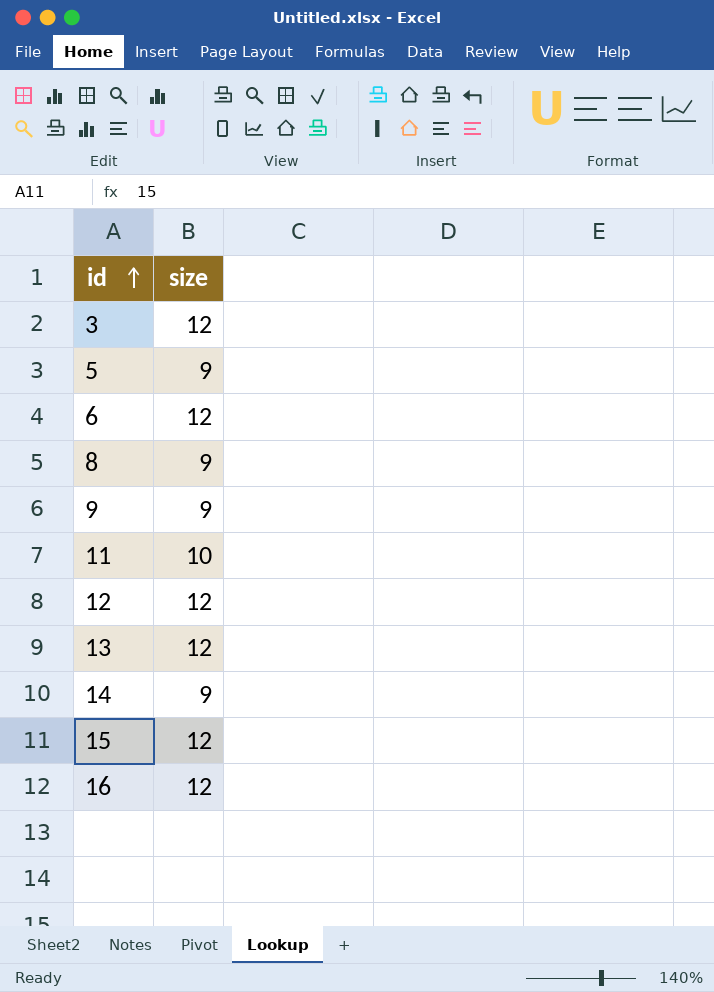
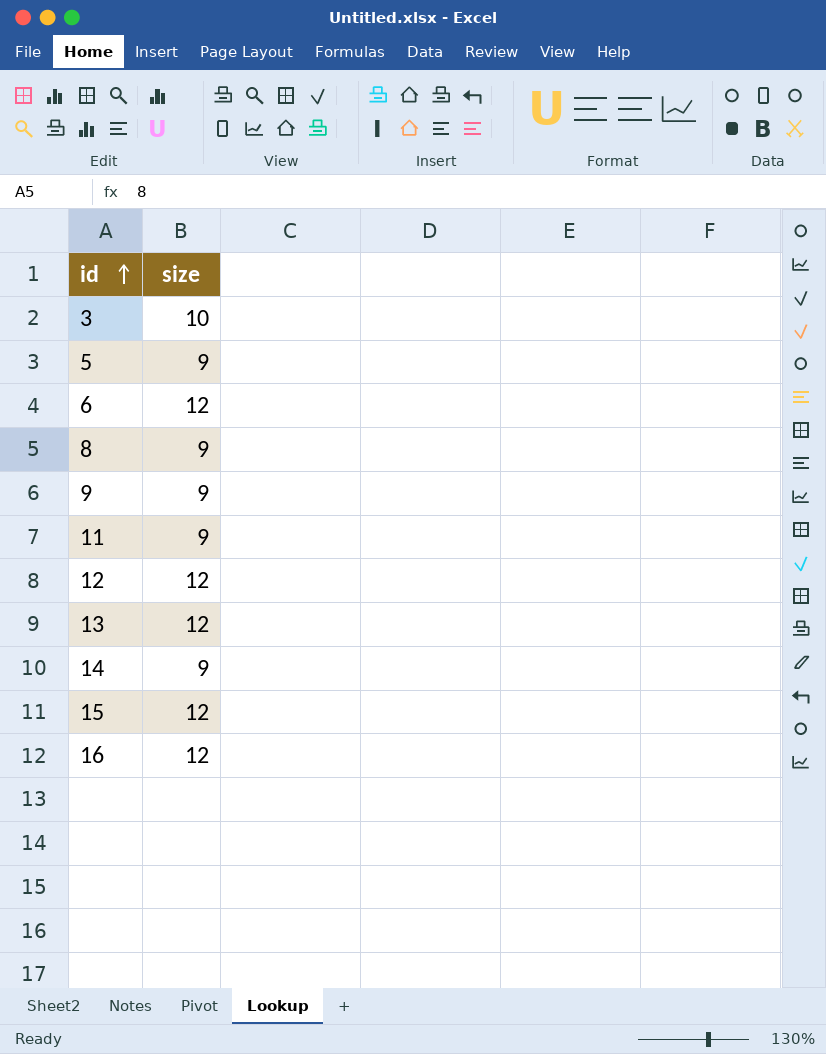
3 | size: 12 -> 10
11 | size: 10 -> 9

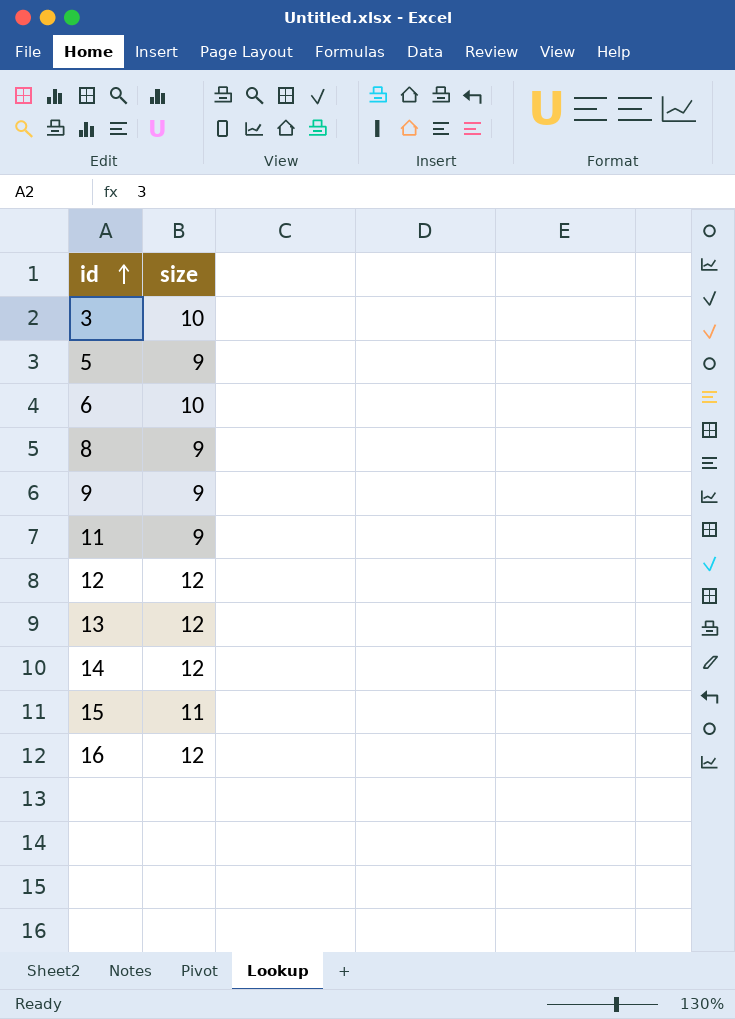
6 | size: 12 -> 10
14 | size: 9 -> 12
15 | size: 12 -> 11

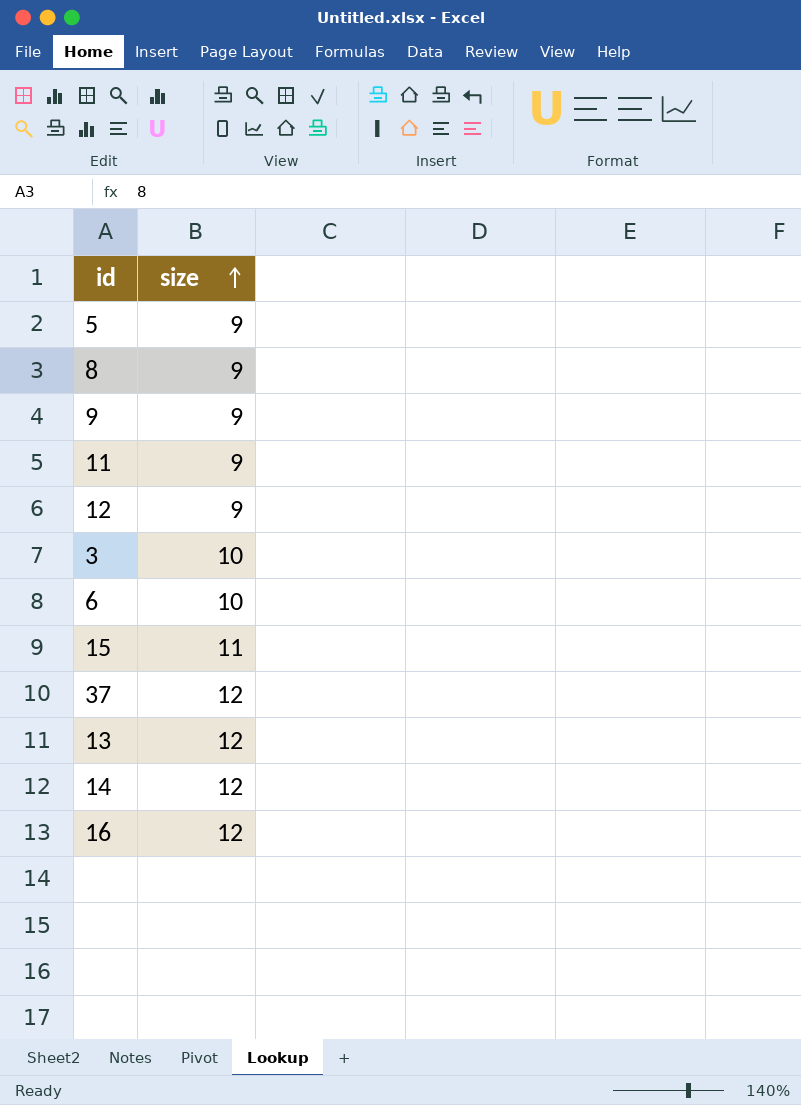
row order: id ascending -> size ascending
12 | size: 12 -> 9
row 37: none -> 12

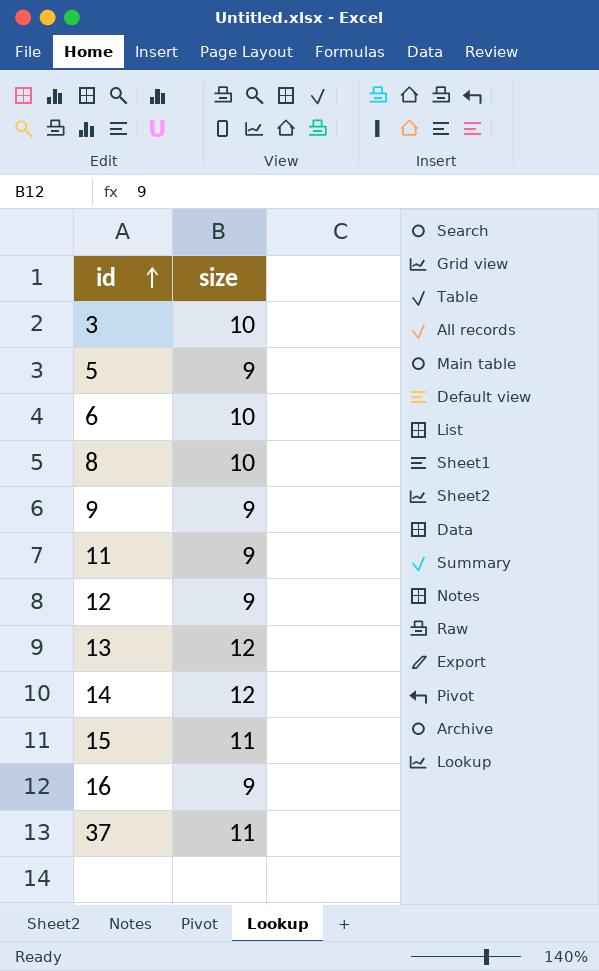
row order: size ascending -> id ascending
8 | size: 9 -> 10
16 | size: 12 -> 9
37 | size: 12 -> 11

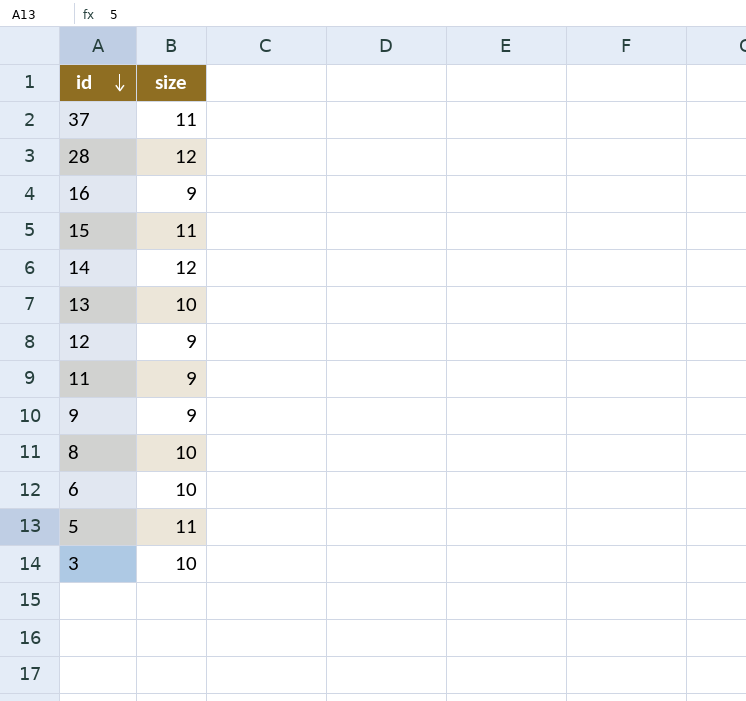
row order: id ascending -> id descending
row 28: none -> 12
13 | size: 12 -> 10
5 | size: 9 -> 11

